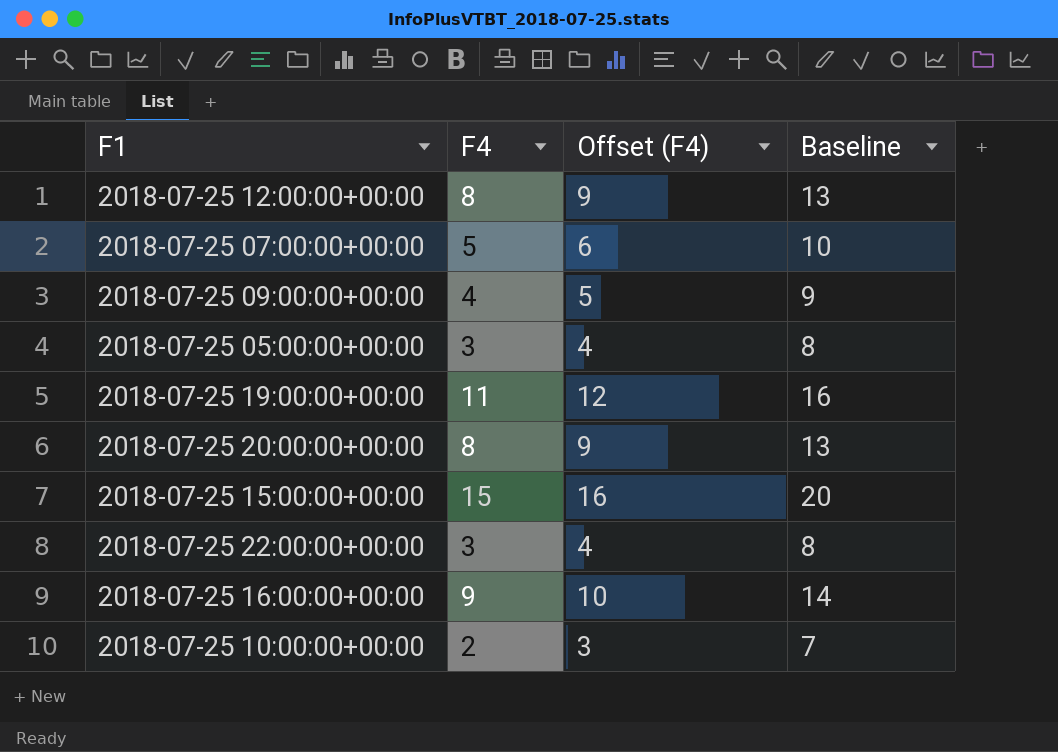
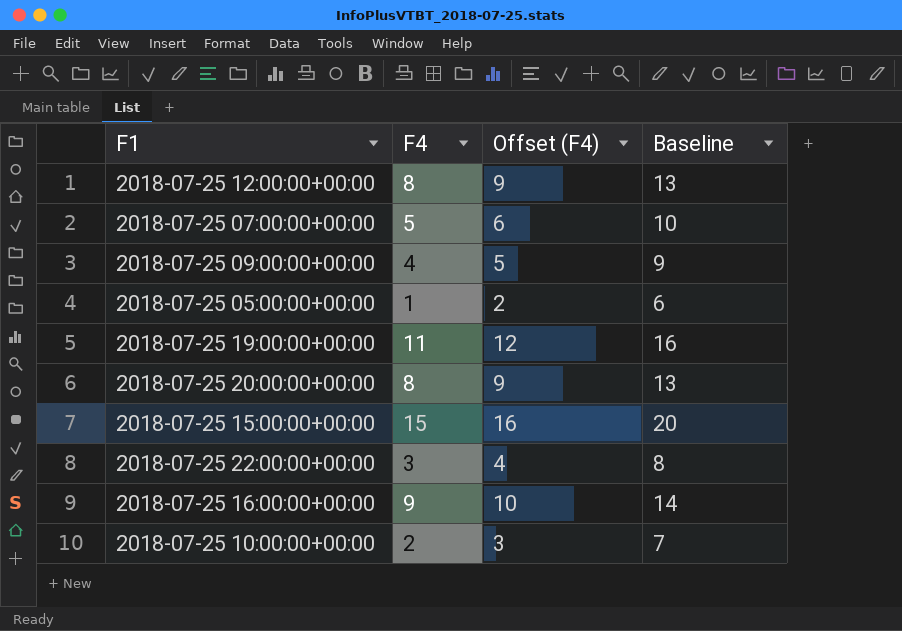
2018-07-25 05:00:00+00:00 | F4: 3 -> 1
2018-07-25 05:00:00+00:00 | Offset (F4): 4 -> 2
2018-07-25 05:00:00+00:00 | Baseline: 8 -> 6

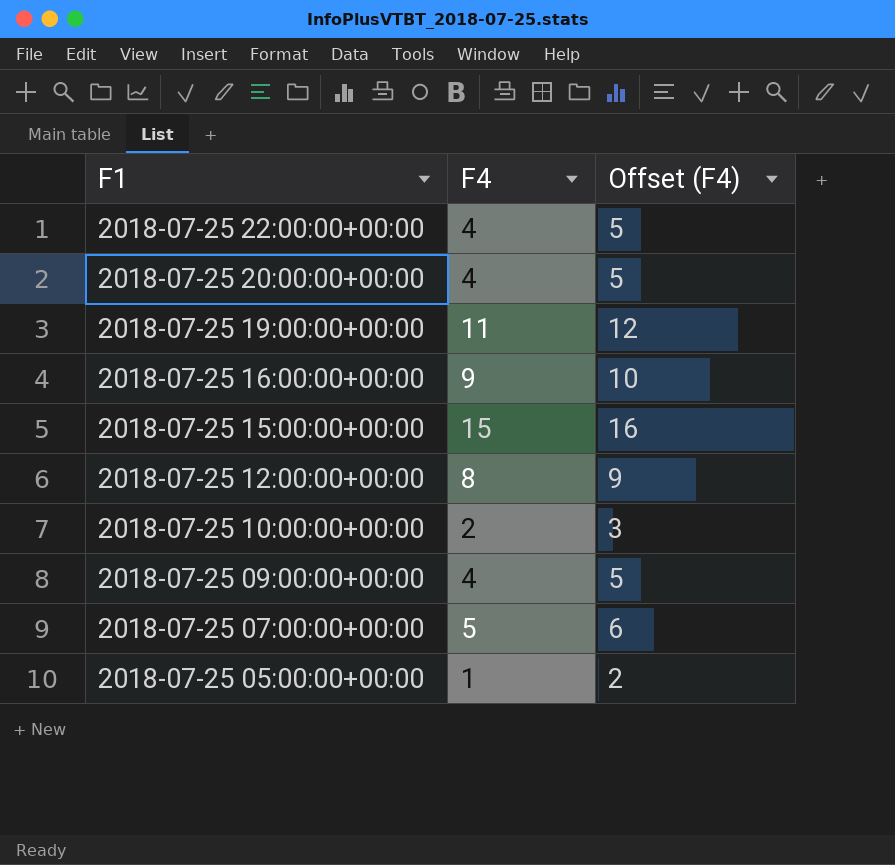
row order: none -> F1 descending
column Baseline | formula: [F4] + 5 -> none
2018-07-25 22:00:00+00:00 | F4: 3 -> 4
2018-07-25 22:00:00+00:00 | Offset (F4): 4 -> 5
2018-07-25 20:00:00+00:00 | F4: 8 -> 4
2018-07-25 20:00:00+00:00 | Offset (F4): 9 -> 5

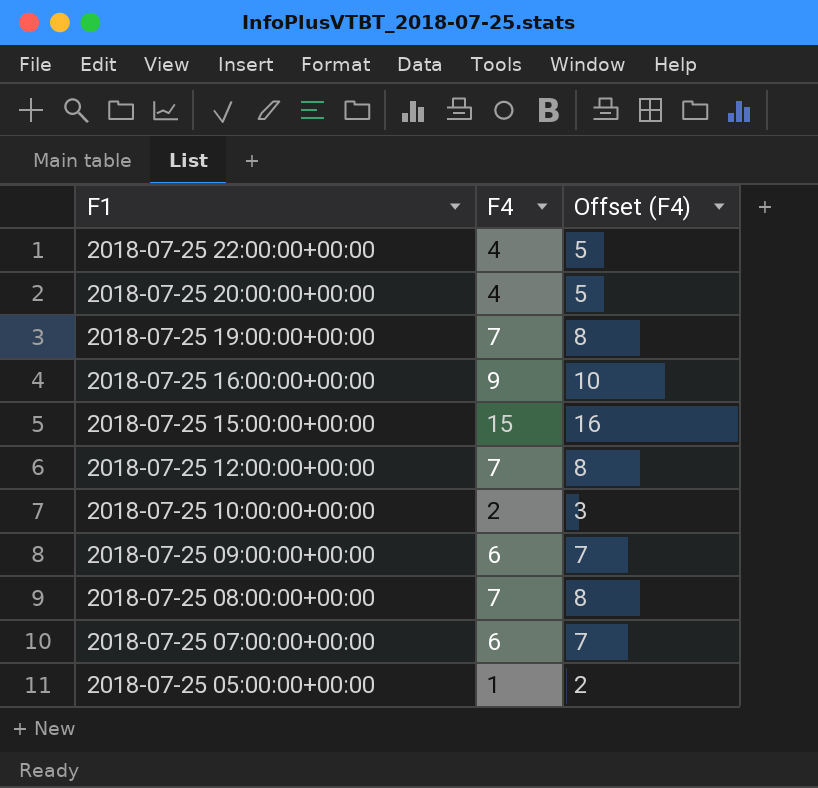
2018-07-25 19:00:00+00:00 | F4: 11 -> 7
2018-07-25 19:00:00+00:00 | Offset (F4): 12 -> 8
2018-07-25 12:00:00+00:00 | F4: 8 -> 7
2018-07-25 12:00:00+00:00 | Offset (F4): 9 -> 8
2018-07-25 09:00:00+00:00 | F4: 4 -> 6
2018-07-25 09:00:00+00:00 | Offset (F4): 5 -> 7
row 2018-07-25 08:00:00+00:00: none -> 7 | 8
2018-07-25 07:00:00+00:00 | F4: 5 -> 6
2018-07-25 07:00:00+00:00 | Offset (F4): 6 -> 7

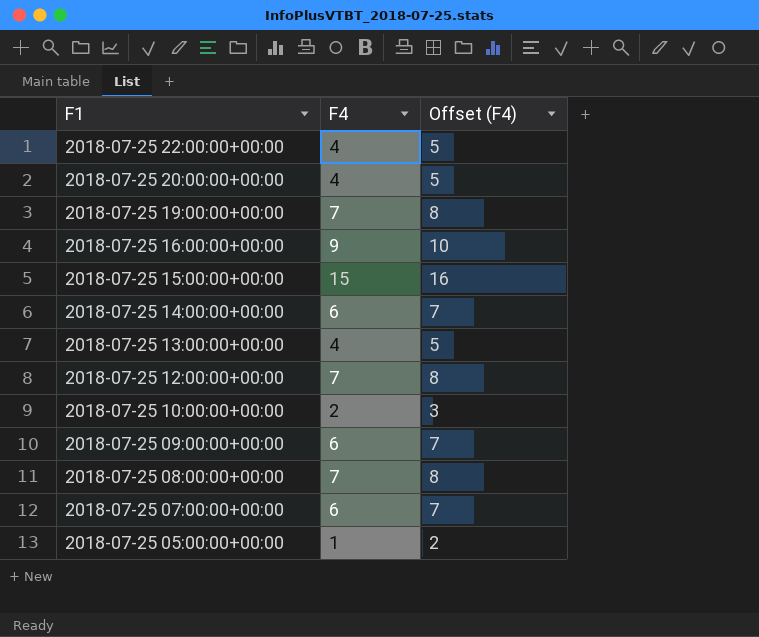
row 2018-07-25 14:00:00+00:00: none -> 6 | 7
row 2018-07-25 13:00:00+00:00: none -> 4 | 5

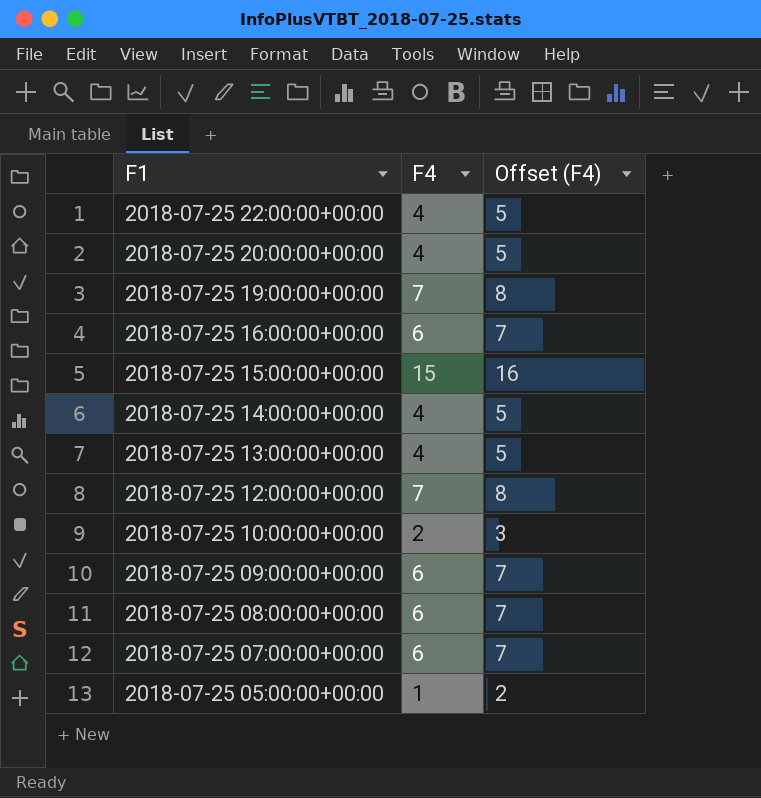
2018-07-25 16:00:00+00:00 | F4: 9 -> 6
2018-07-25 16:00:00+00:00 | Offset (F4): 10 -> 7
2018-07-25 14:00:00+00:00 | F4: 6 -> 4
2018-07-25 14:00:00+00:00 | Offset (F4): 7 -> 5
2018-07-25 08:00:00+00:00 | F4: 7 -> 6
2018-07-25 08:00:00+00:00 | Offset (F4): 8 -> 7

